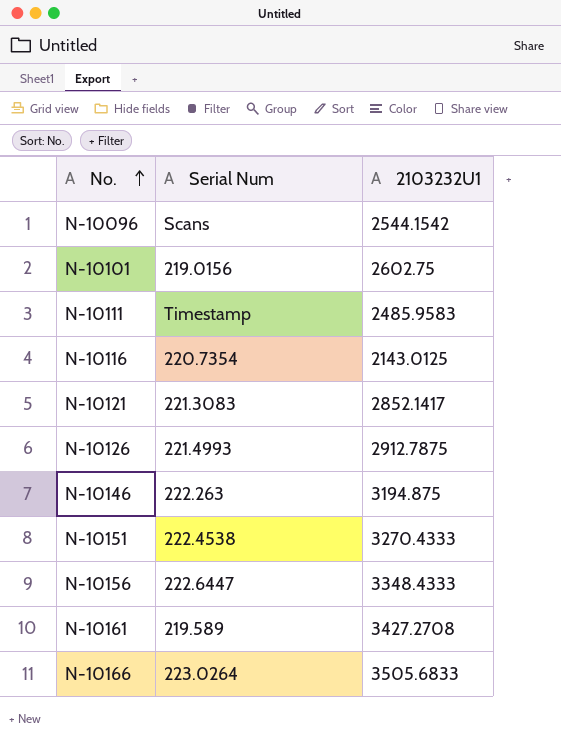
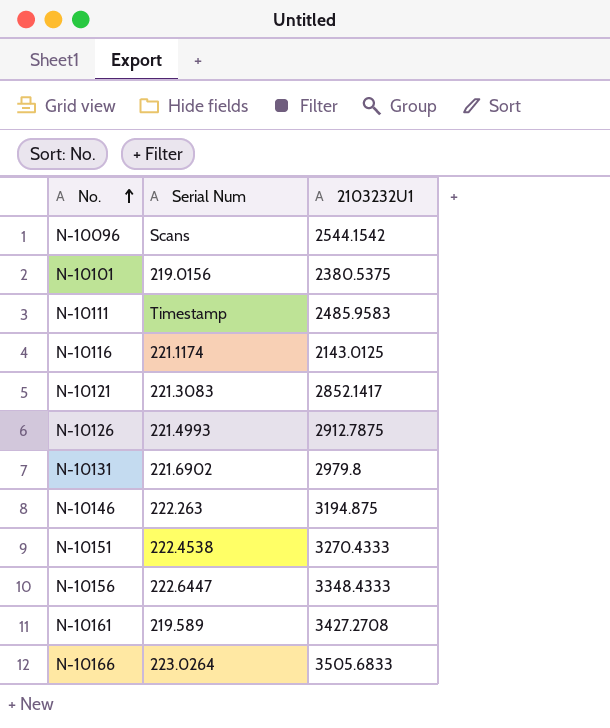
N-10101 | 2103232U1: 2602.75 -> 2380.5375
N-10116 | Serial Num: 220.7354 -> 221.1174
row N-10131: none -> 221.6902 | 2979.8

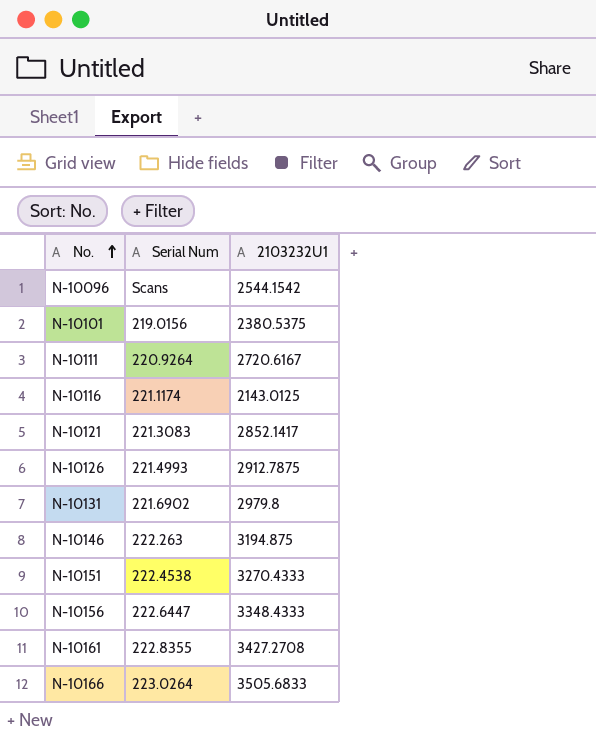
N-10111 | Serial Num: Timestamp -> 220.9264
N-10111 | 2103232U1: 2485.9583 -> 2720.6167
N-10161 | Serial Num: 219.589 -> 222.8355

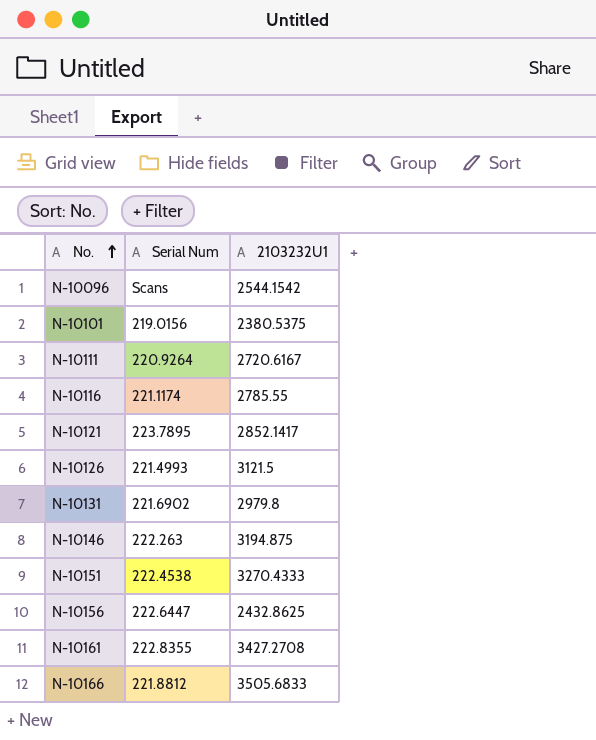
N-10116 | 2103232U1: 2143.0125 -> 2785.55
N-10121 | Serial Num: 221.3083 -> 223.7895
N-10126 | 2103232U1: 2912.7875 -> 3121.5
N-10156 | 2103232U1: 3348.4333 -> 2432.8625
N-10166 | Serial Num: 223.0264 -> 221.8812

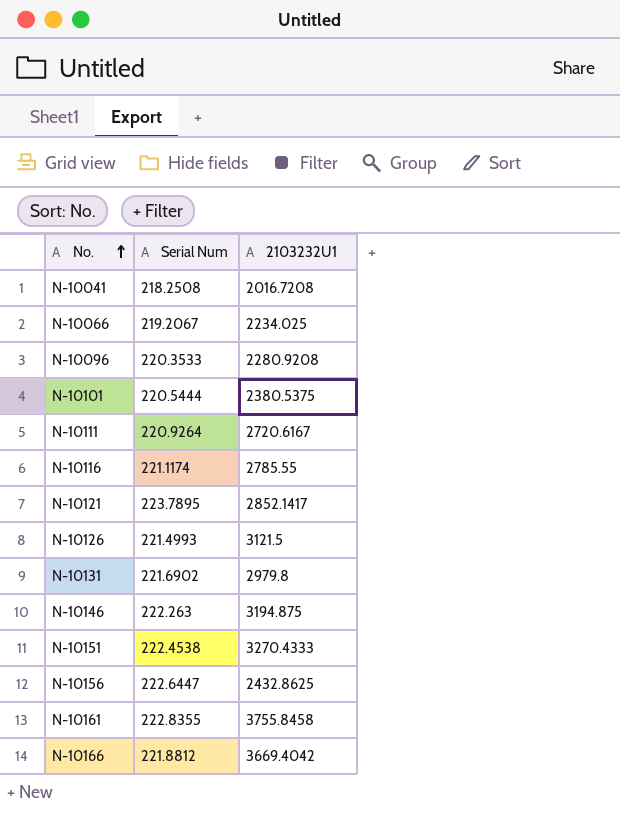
row N-10041: none -> 218.2508 | 2016.7208
row N-10066: none -> 219.2067 | 2234.025
N-10096 | Serial Num: Scans -> 220.3533
N-10096 | 2103232U1: 2544.1542 -> 2280.9208
N-10101 | Serial Num: 219.0156 -> 220.5444
N-10161 | 2103232U1: 3427.2708 -> 3755.8458
N-10166 | 2103232U1: 3505.6833 -> 3669.4042

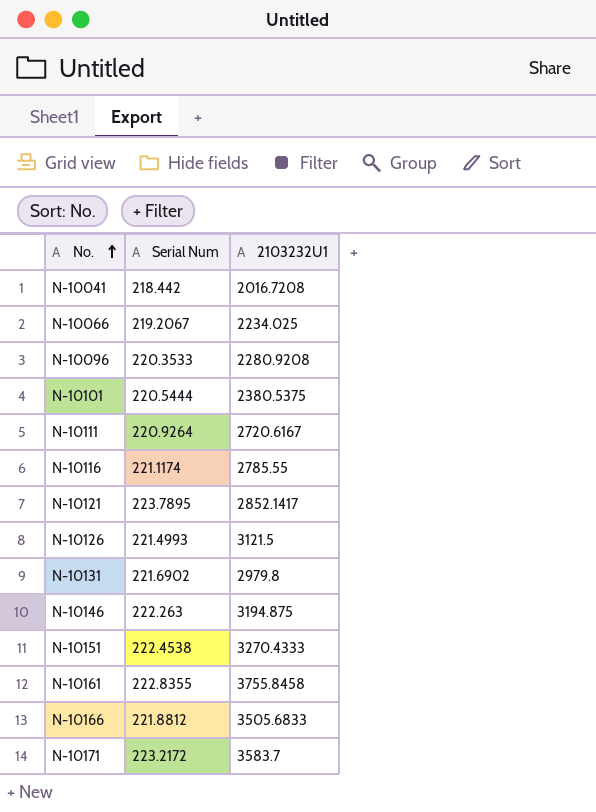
row N-10156: 222.6447 | 2432.8625 -> none
N-10041 | Serial Num: 218.2508 -> 218.442
N-10166 | 2103232U1: 3669.4042 -> 3505.6833
row N-10171: none -> 223.2172 | 3583.7

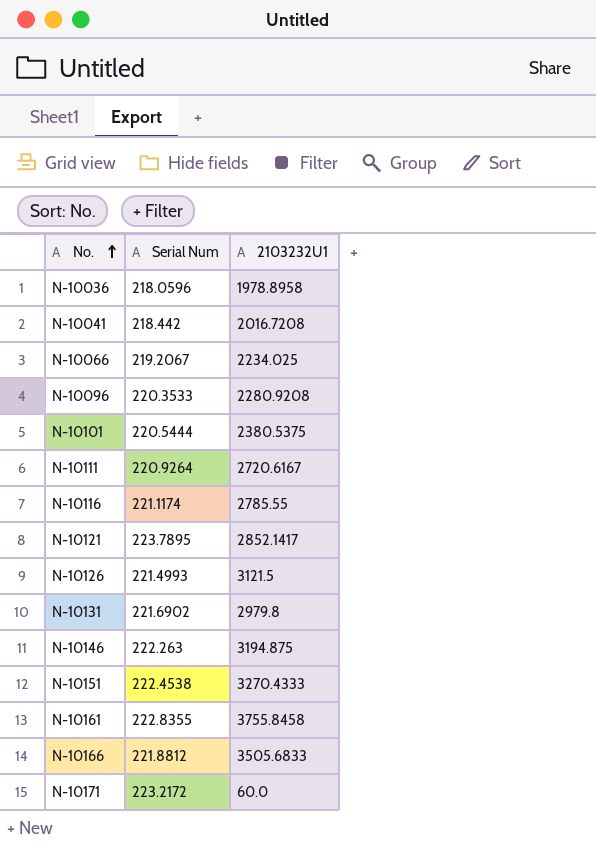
row N-10036: none -> 218.0596 | 1978.8958
N-10171 | 2103232U1: 3583.7 -> 60.0

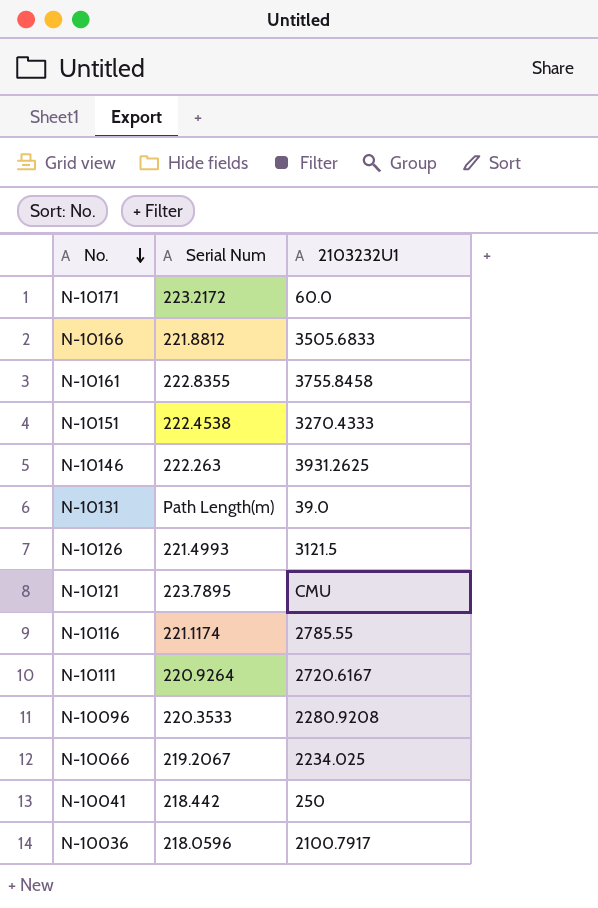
row order: No. ascending -> No. descending
row N-10101: 220.5444 | 2380.5375 -> none
N-10146 | 2103232U1: 3194.875 -> 3931.2625
N-10131 | Serial Num: 221.6902 -> Path Length(m)
N-10131 | 2103232U1: 2979.8 -> 39.0
N-10121 | 2103232U1: 2852.1417 -> CMU
N-10041 | 2103232U1: 2016.7208 -> 250
N-10036 | 2103232U1: 1978.8958 -> 2100.7917

